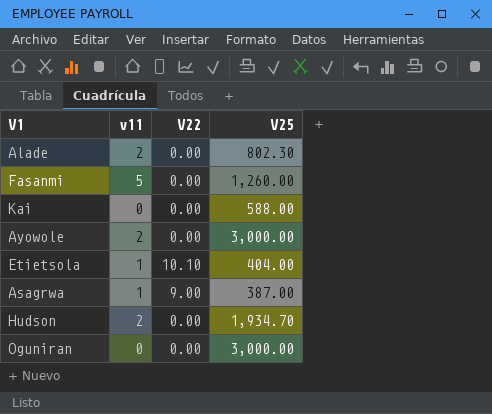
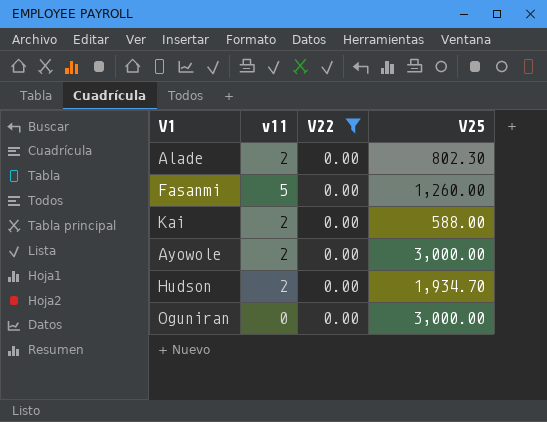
filter: none -> V22 = 0.00
Kai | v11: 0 -> 2

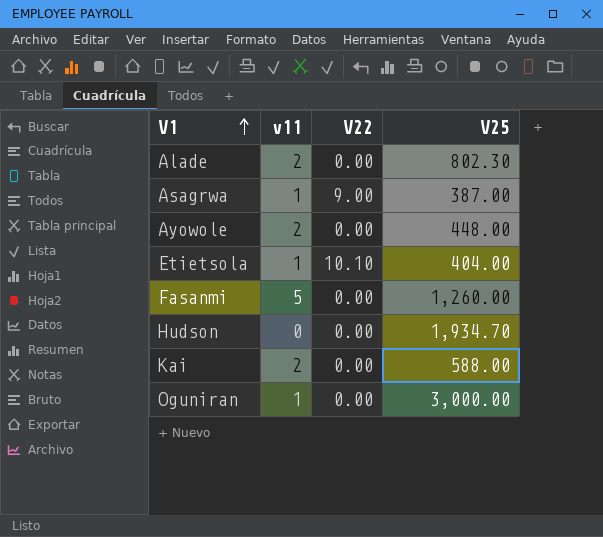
filter: V22 = 0.00 -> none
row order: none -> V1 ascending
Ayowole | V25: 3,000.00 -> 448.00
Hudson | v11: 2 -> 0
Oguniran | v11: 0 -> 1

